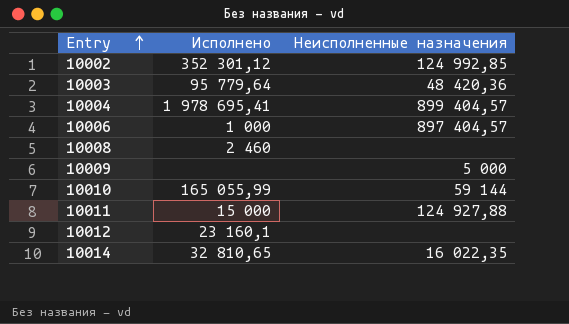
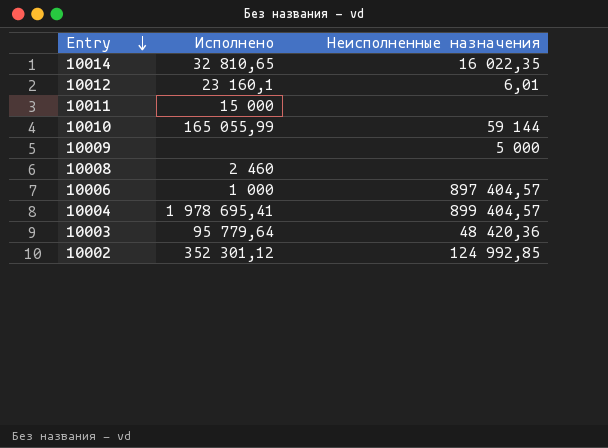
row order: Entry ascending -> Entry descending
10012 | Неисполненные назначения: none -> 6,01
10011 | Неисполненные назначения: 124 927,88 -> none

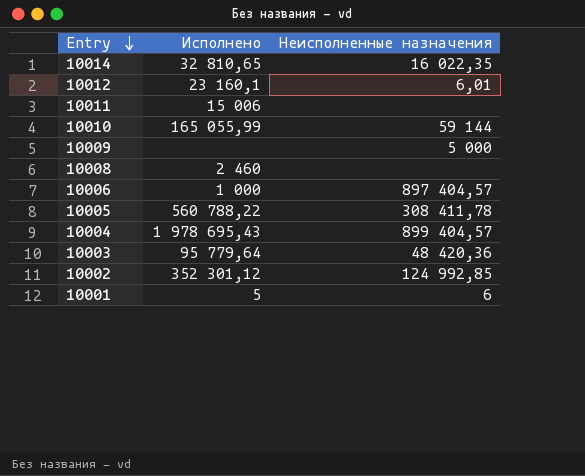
10011 | Исполнено: 15 000 -> 15 006
row 10005: none -> 560 788,22 | 308 411,78
10004 | Исполнено: 1 978 695,41 -> 1 978 695,43
row 10001: none -> 5 | 6

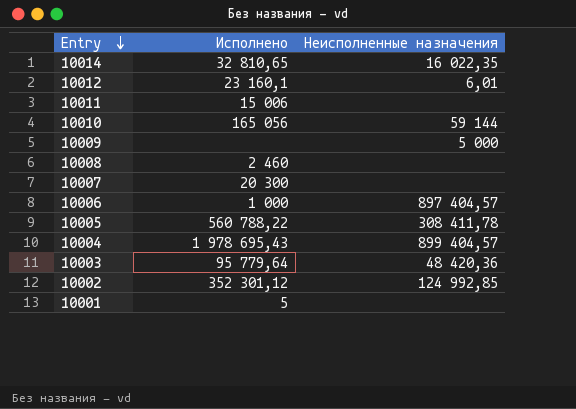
10010 | Исполнено: 165 055,99 -> 165 056
row 10007: none -> 20 300 | none
10001 | Неисполненные назначения: 6 -> none

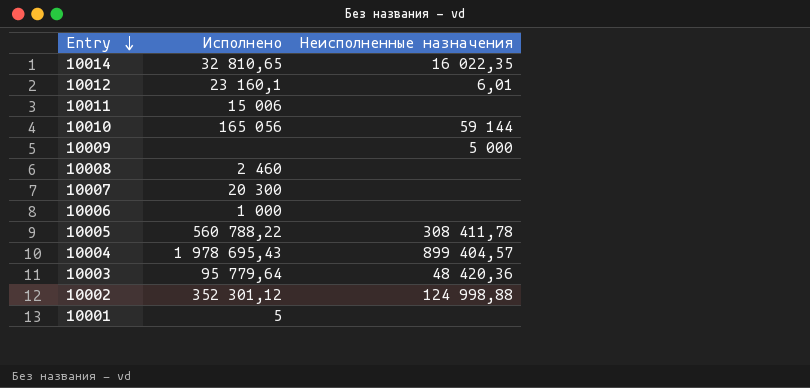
10006 | Неисполненные назначения: 897 404,57 -> none
10002 | Неисполненные назначения: 124 992,85 -> 124 998,88

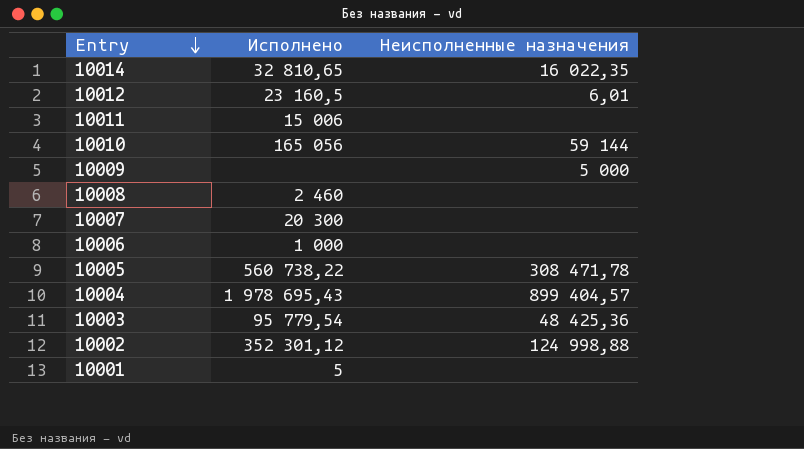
10012 | Исполнено: 23 160,1 -> 23 160,5
10005 | Исполнено: 560 788,22 -> 560 738,22
10005 | Неисполненные назначения: 308 411,78 -> 308 471,78
10003 | Исполнено: 95 779,64 -> 95 779,54
10003 | Неисполненные назначения: 48 420,36 -> 48 425,36

